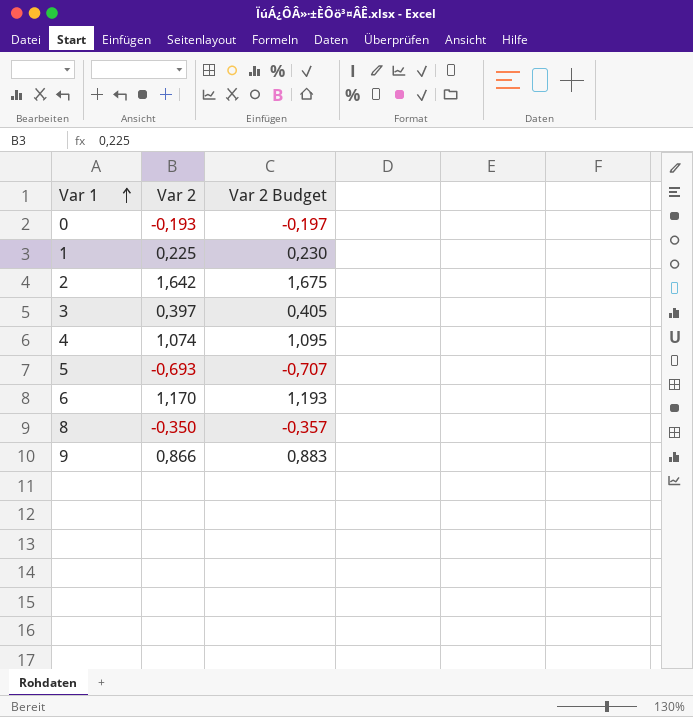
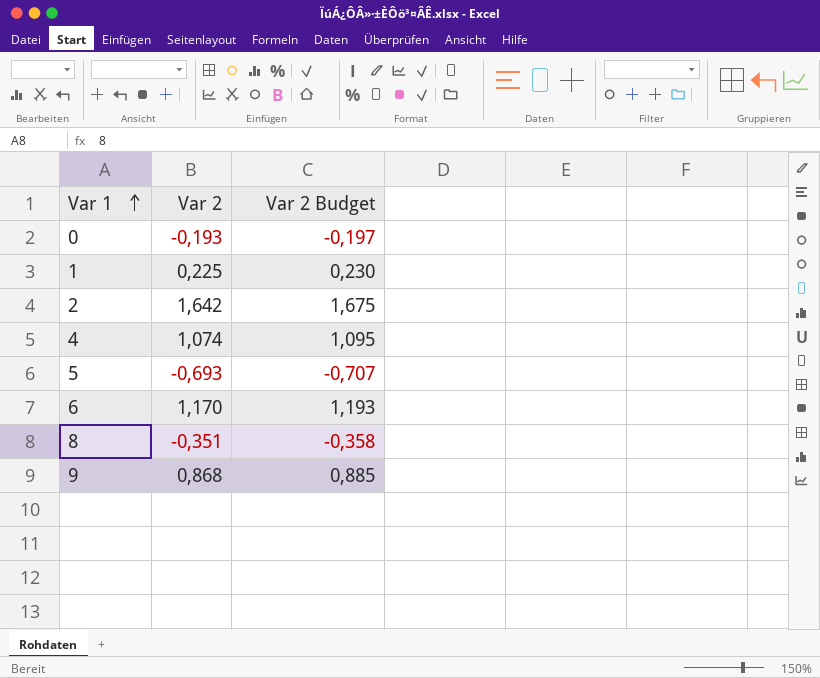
row 3: 0,397 | 0,405 -> none
8 | Var 2: -0,350 -> -0,351
8 | Var 2 Budget: -0,357 -> -0,358
9 | Var 2: 0,866 -> 0,868
9 | Var 2 Budget: 0,883 -> 0,885

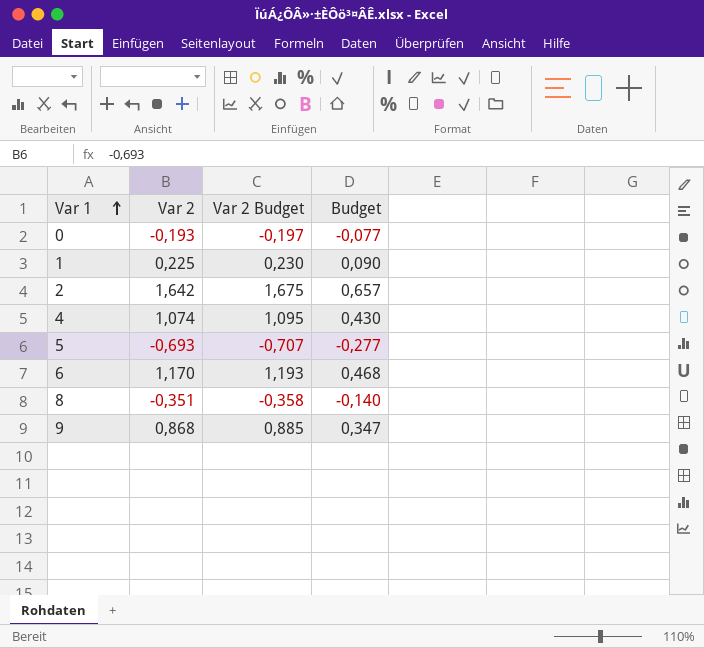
column Budget | formula: none -> [Var 2] * 0,4

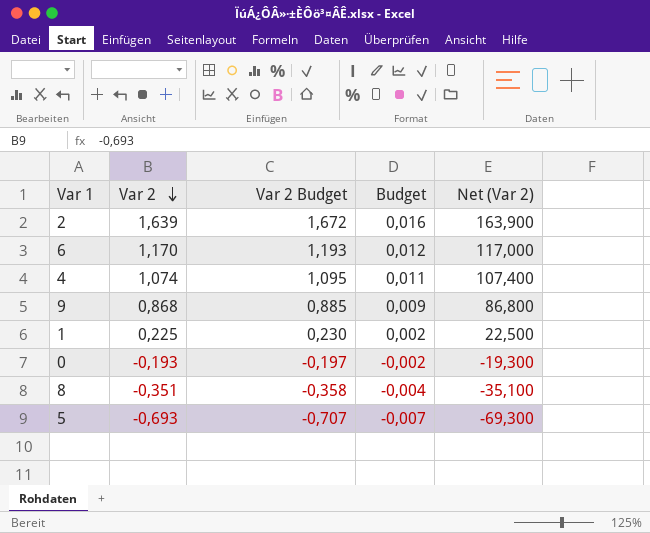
row order: Var 1 ascending -> Var 2 descending
column Budget | formula: [Var 2] * 0,4 -> [Var 2] * 0,01
column Net (Var 2) | formula: none -> [Var 2] * 100
2 | Var 2: 1,642 -> 1,639
2 | Var 2 Budget: 1,675 -> 1,672

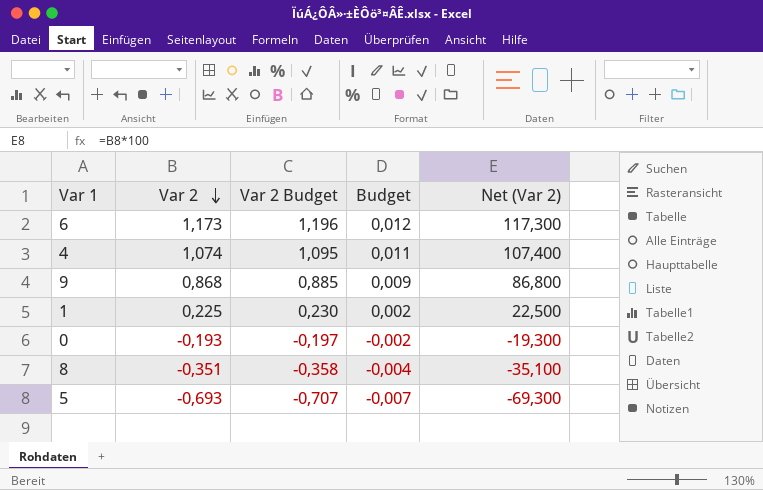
row 2: 1,639 | 1,672 | 0,016 | 163,900 -> none
6 | Var 2: 1,170 -> 1,173
6 | Var 2 Budget: 1,193 -> 1,196
6 | Net (Var 2): 117,000 -> 117,300

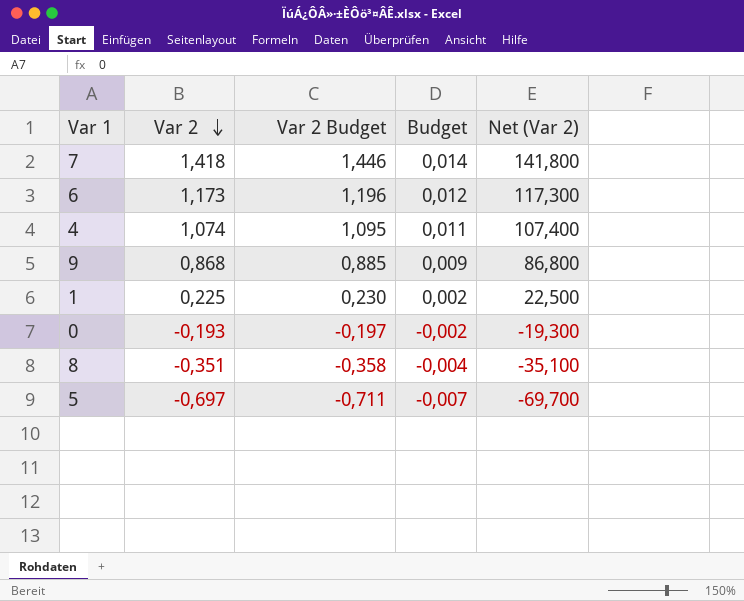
row 7: none -> 1,418 | 1,446 | 0,014 | 141,800
5 | Var 2: -0,693 -> -0,697
5 | Var 2 Budget: -0,707 -> -0,711
5 | Net (Var 2): -69,300 -> -69,700

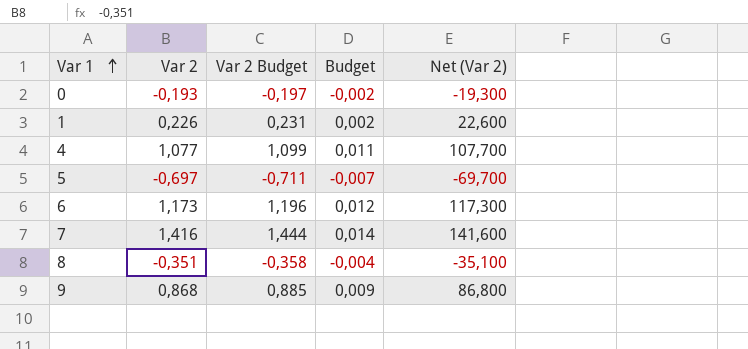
row order: Var 2 descending -> Var 1 ascending
1 | Var 2: 0,225 -> 0,226
1 | Var 2 Budget: 0,230 -> 0,231
1 | Net (Var 2): 22,500 -> 22,600
4 | Var 2: 1,074 -> 1,077
4 | Var 2 Budget: 1,095 -> 1,099
4 | Net (Var 2): 107,400 -> 107,700
7 | Var 2: 1,418 -> 1,416
7 | Var 2 Budget: 1,446 -> 1,444
7 | Net (Var 2): 141,800 -> 141,600

